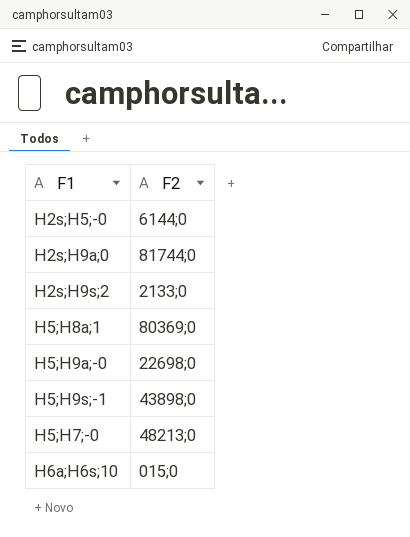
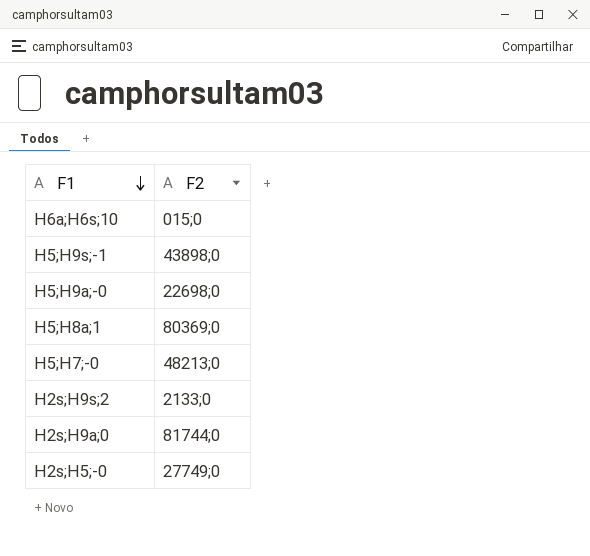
row order: none -> F1 descending
H2s;H5;-0 | F2: 6144;0 -> 27749;0

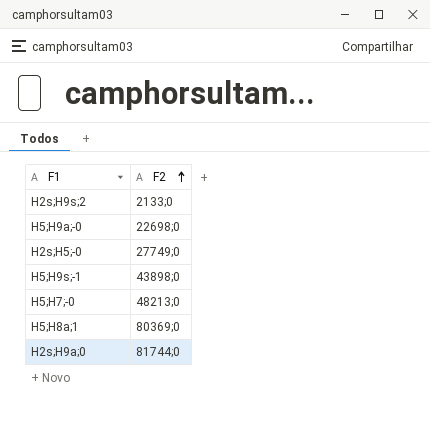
row order: F1 descending -> F2 ascending
row H6a;H6s;10: 015;0 -> none

